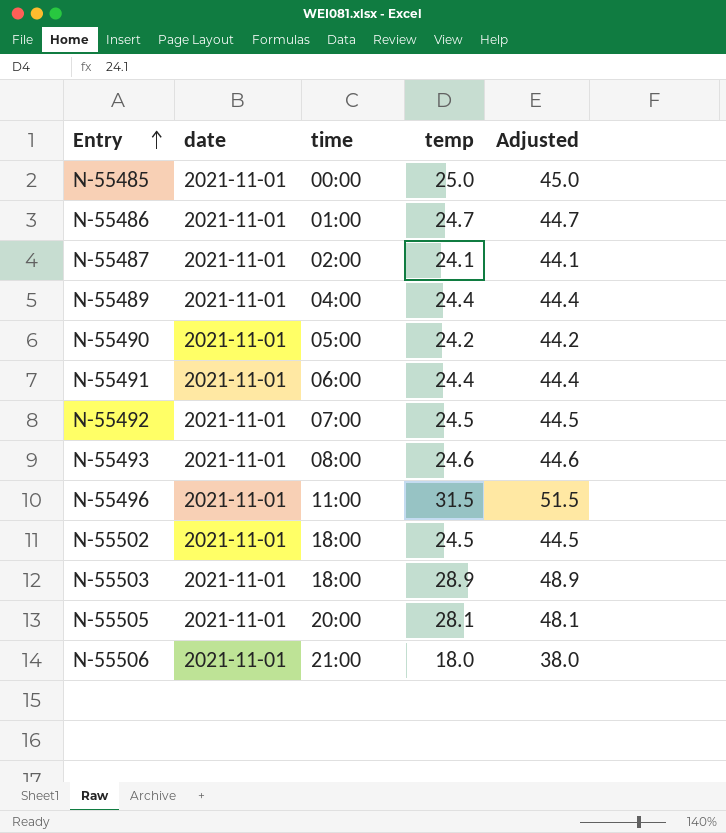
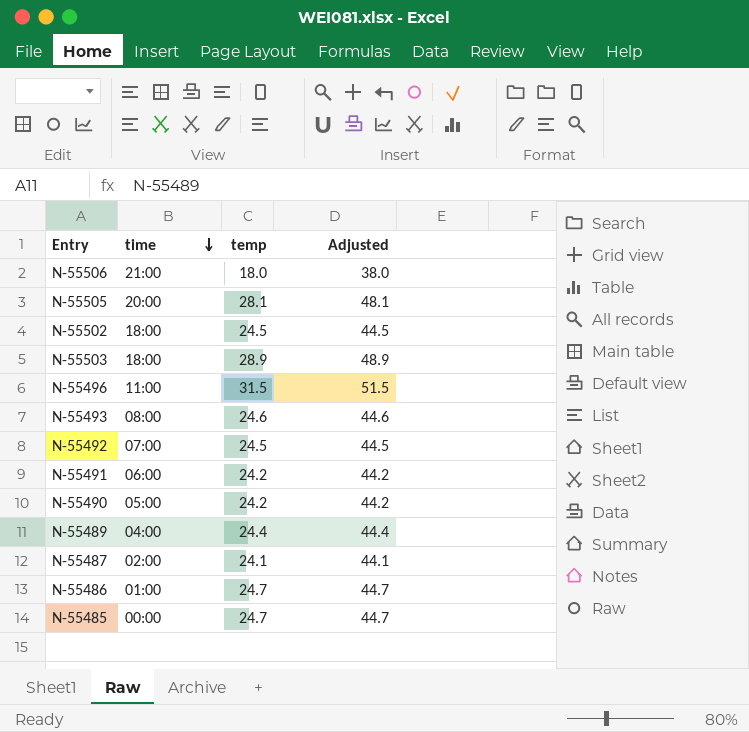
row order: Entry ascending -> time descending
column date | position: 2 -> none
N-55491 | temp: 24.4 -> 24.2
N-55491 | Adjusted: 44.4 -> 44.2
N-55485 | temp: 25.0 -> 24.7
N-55485 | Adjusted: 45.0 -> 44.7

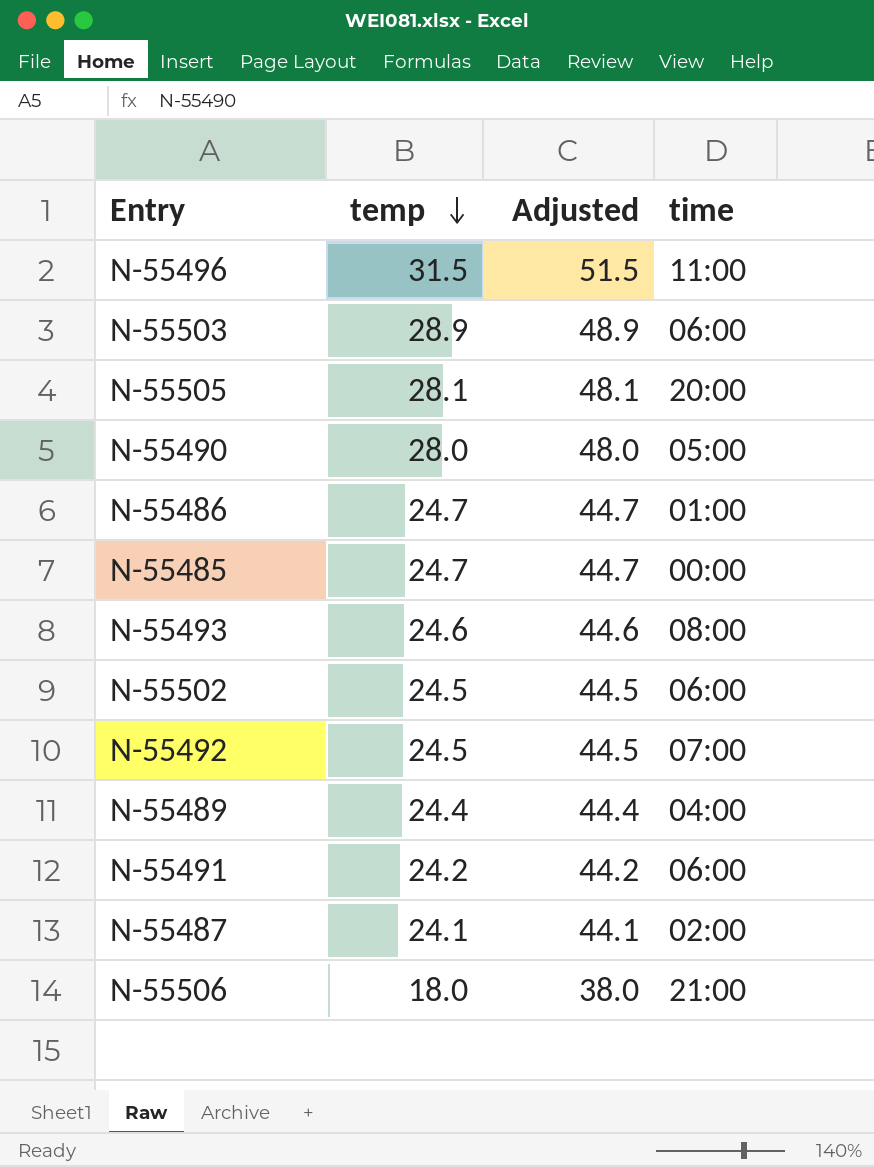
row order: time descending -> temp descending
column time | position: 2 -> 4
N-55503 | time: 18:00 -> 06:00
N-55490 | temp: 24.2 -> 28.0
N-55490 | Adjusted: 44.2 -> 48.0
N-55502 | time: 18:00 -> 06:00

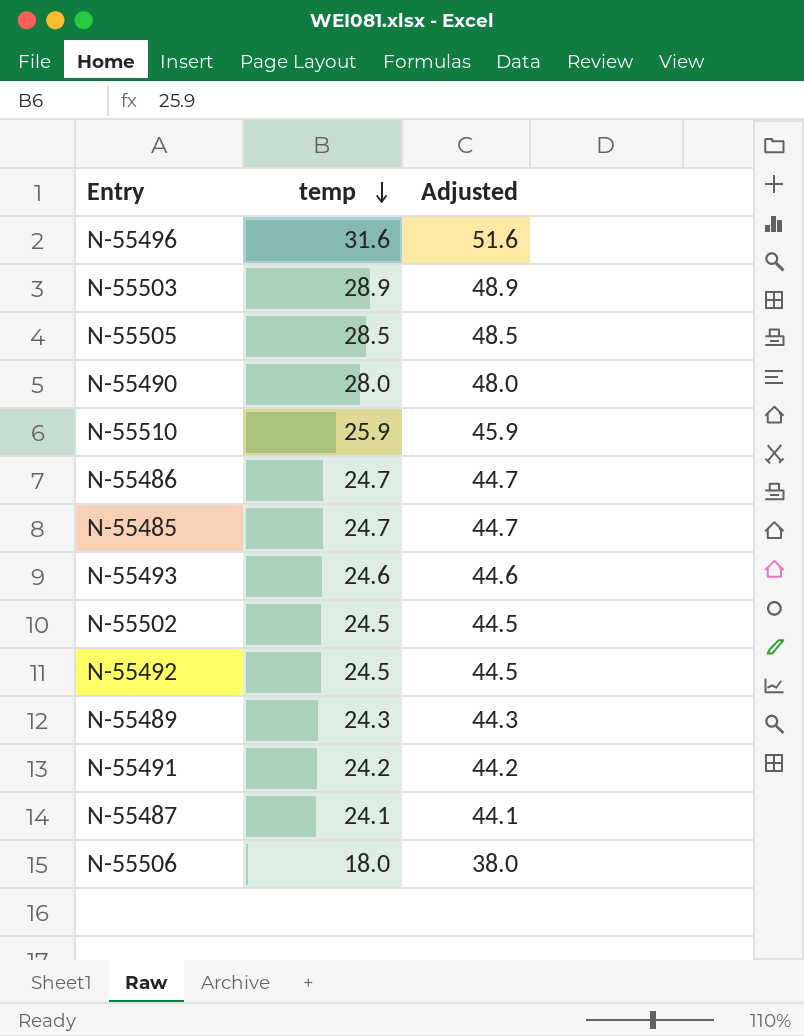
column time | position: 4 -> none
N-55496 | temp: 31.5 -> 31.6
N-55496 | Adjusted: 51.5 -> 51.6
N-55505 | temp: 28.1 -> 28.5
N-55505 | Adjusted: 48.1 -> 48.5
row N-55510: none -> 25.9 | 45.9
N-55489 | temp: 24.4 -> 24.3
N-55489 | Adjusted: 44.4 -> 44.3

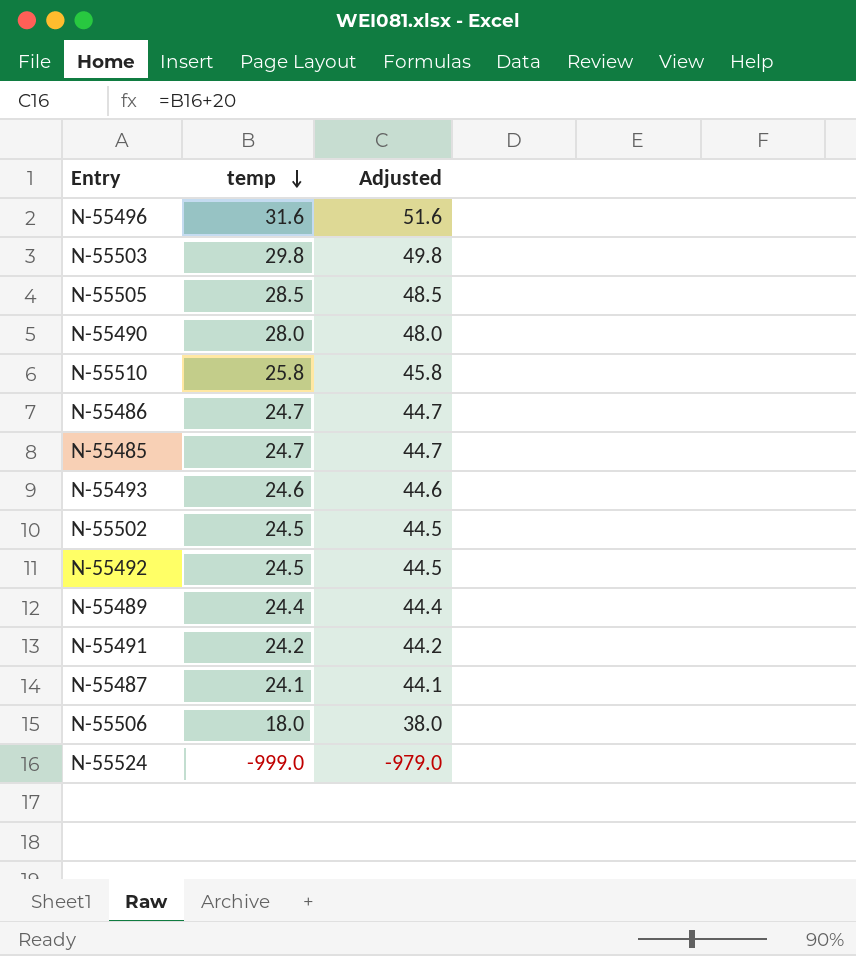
N-55503 | temp: 28.9 -> 29.8
N-55503 | Adjusted: 48.9 -> 49.8
N-55510 | temp: 25.9 -> 25.8
N-55510 | Adjusted: 45.9 -> 45.8
N-55489 | temp: 24.3 -> 24.4
N-55489 | Adjusted: 44.3 -> 44.4
row N-55524: none -> -999.0 | -979.0

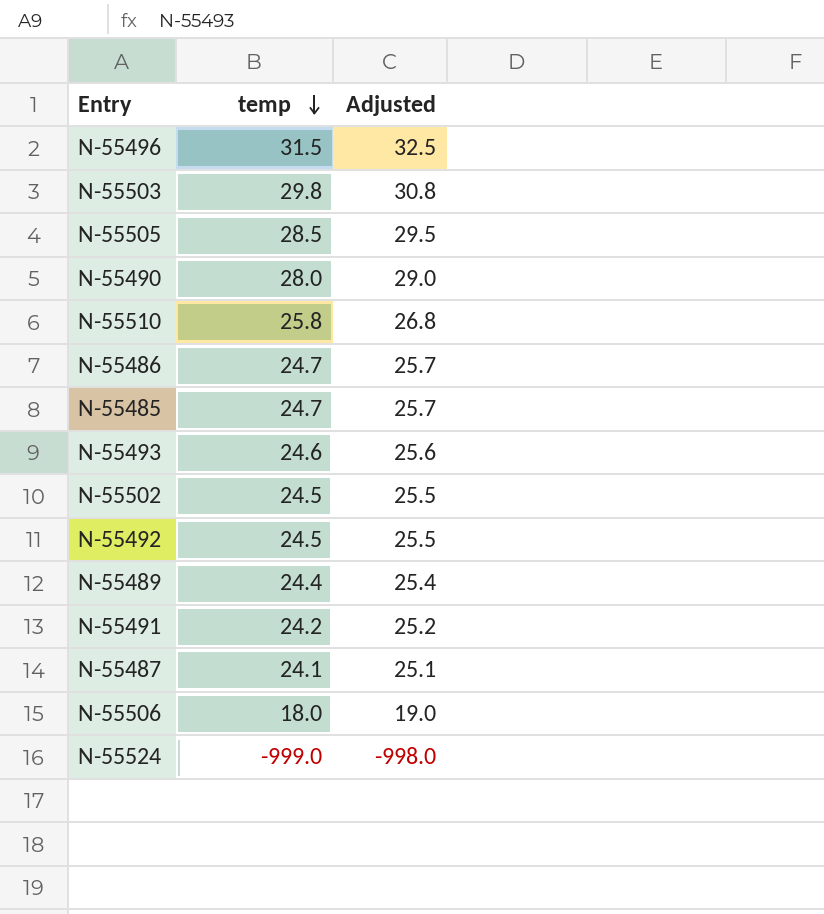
column Adjusted | formula: [temp] + 20 -> [temp] + 1
N-55496 | temp: 31.6 -> 31.5

